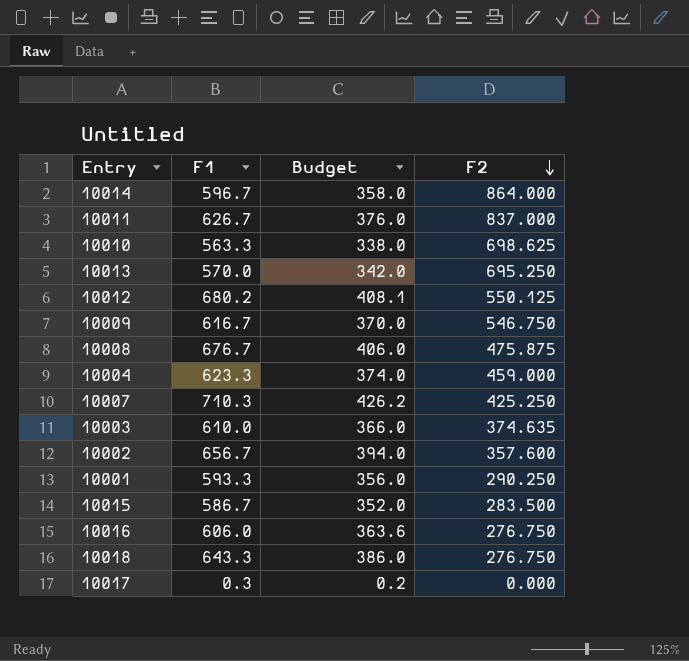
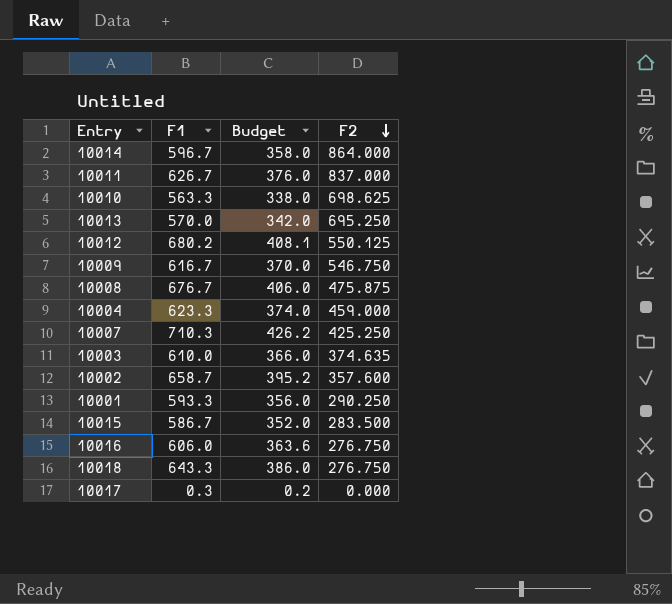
10002 | F1: 656.7 -> 658.7
10002 | Budget: 394.0 -> 395.2

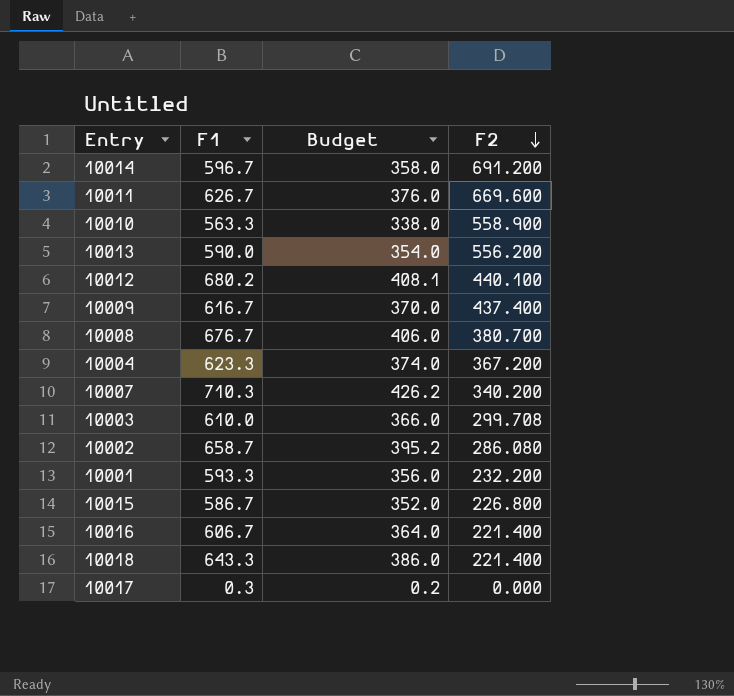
10014 | F2: 864.000 -> 691.200
10011 | F2: 837.000 -> 669.600
10010 | F2: 698.625 -> 558.900
10013 | F1: 570.0 -> 590.0
10013 | Budget: 342.0 -> 354.0
10013 | F2: 695.250 -> 556.200
10012 | F2: 550.125 -> 440.100
10009 | F2: 546.750 -> 437.400
10008 | F2: 475.875 -> 380.700
10004 | F2: 459.000 -> 367.200
10007 | F2: 425.250 -> 340.200
10003 | F2: 374.635 -> 299.708
10002 | F2: 357.600 -> 286.080
10001 | F2: 290.250 -> 232.200
10015 | F2: 283.500 -> 226.800
10016 | F1: 606.0 -> 606.7
10016 | Budget: 363.6 -> 364.0
10016 | F2: 276.750 -> 221.400
10018 | F2: 276.750 -> 221.400

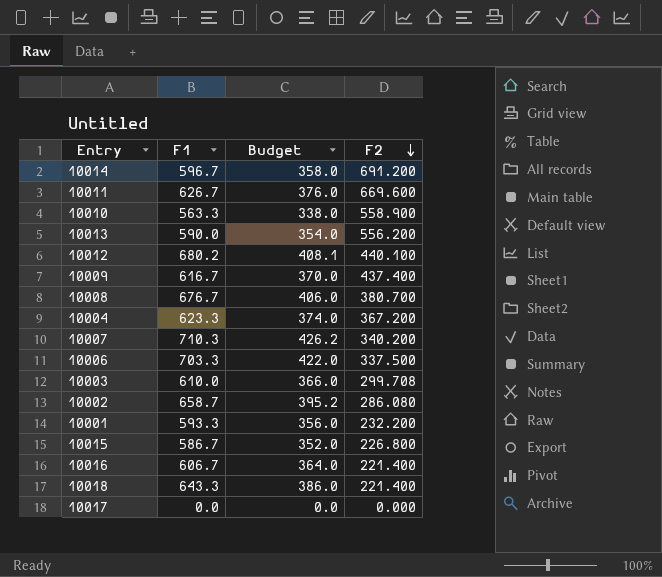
row 10006: none -> 703.3 | 422.0 | 337.500
10017 | F1: 0.3 -> 0.0
10017 | Budget: 0.2 -> 0.0

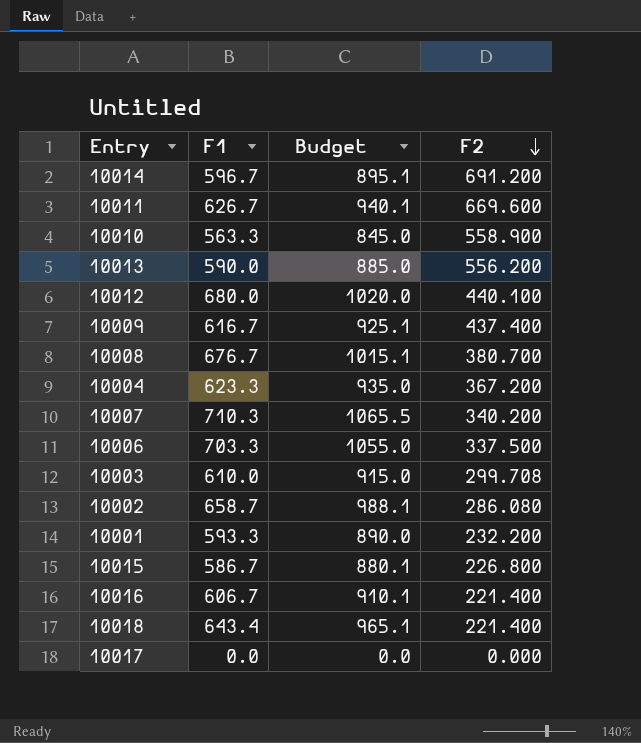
column Budget | formula: [F1] * 0.6 -> [F1] * 1.5
10012 | F1: 680.2 -> 680.0
10018 | F1: 643.3 -> 643.4

